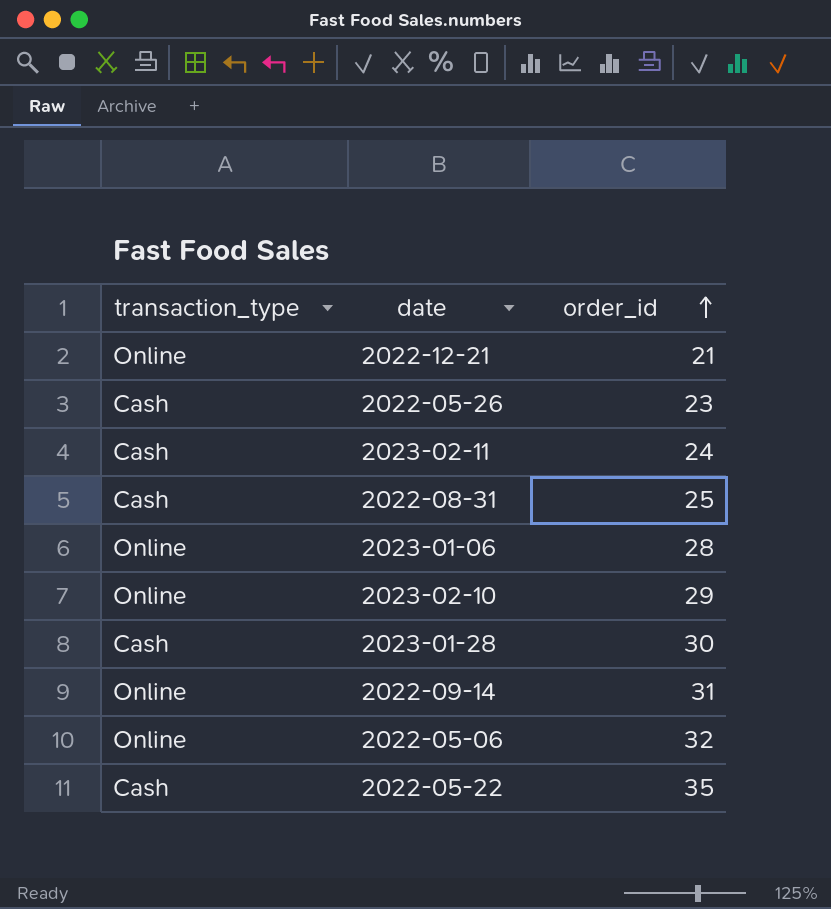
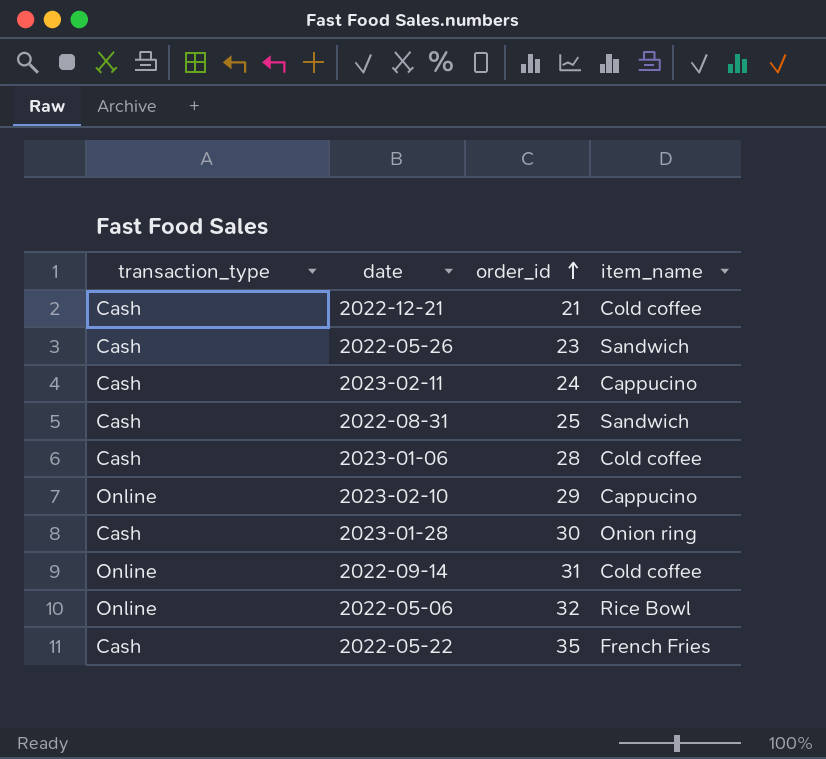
column item_name | position: none -> 4
2022-12-21 | transaction_type: Online -> Cash
2023-01-06 | transaction_type: Online -> Cash

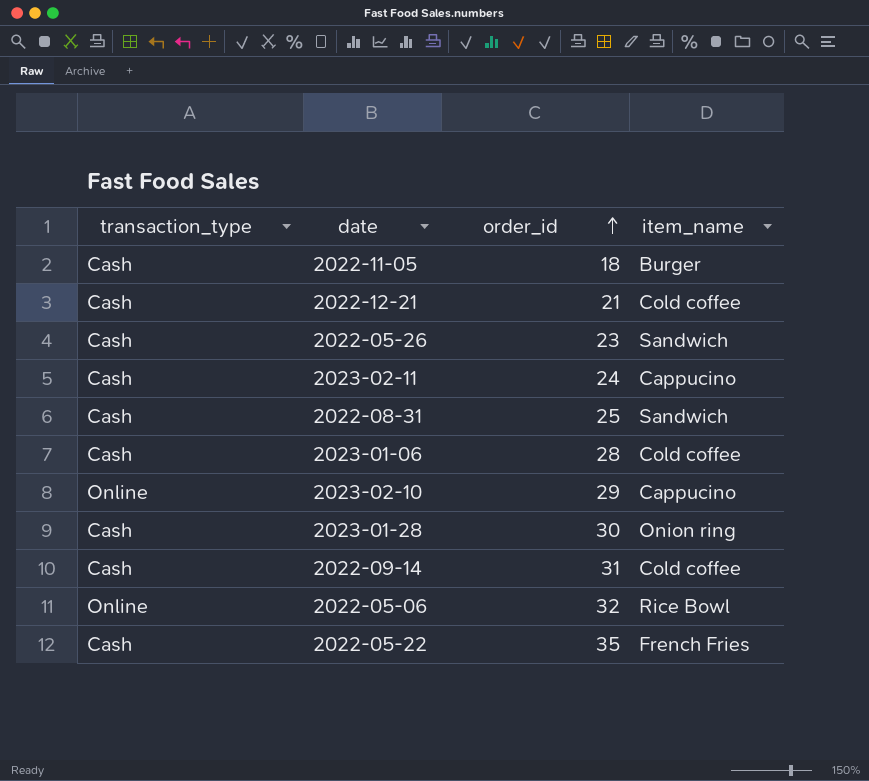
row 2022-11-05: none -> Cash | 18 | Burger
2022-09-14 | transaction_type: Online -> Cash

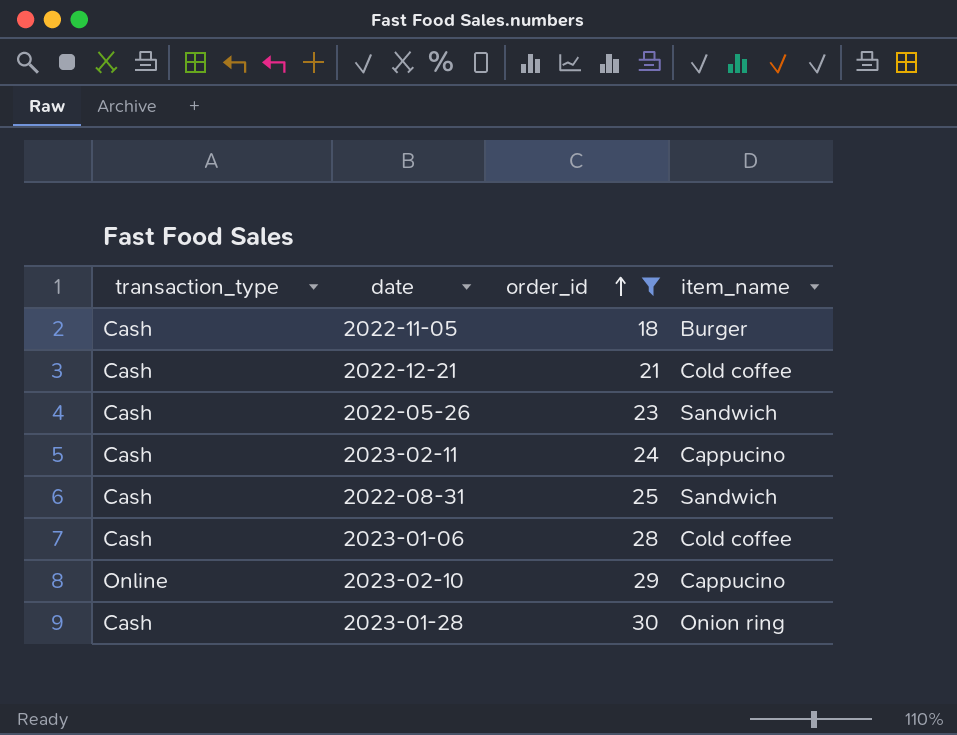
filter: none -> order_id <= 30

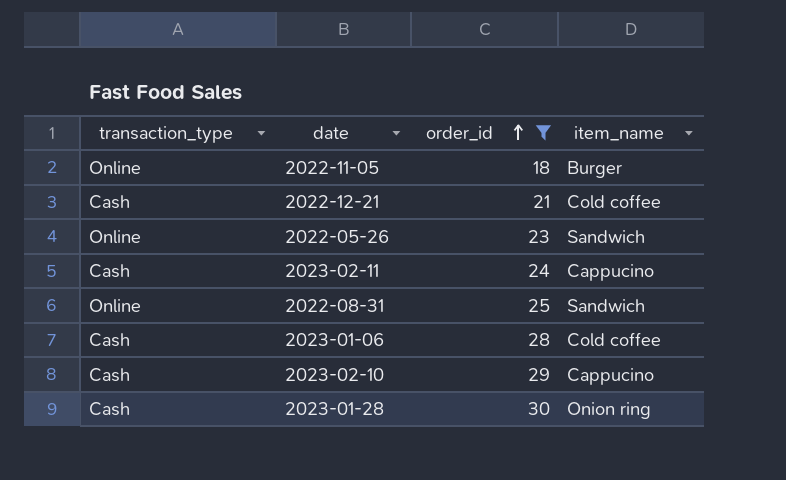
2022-11-05 | transaction_type: Cash -> Online
2022-05-26 | transaction_type: Cash -> Online
2022-08-31 | transaction_type: Cash -> Online
2023-02-10 | transaction_type: Online -> Cash

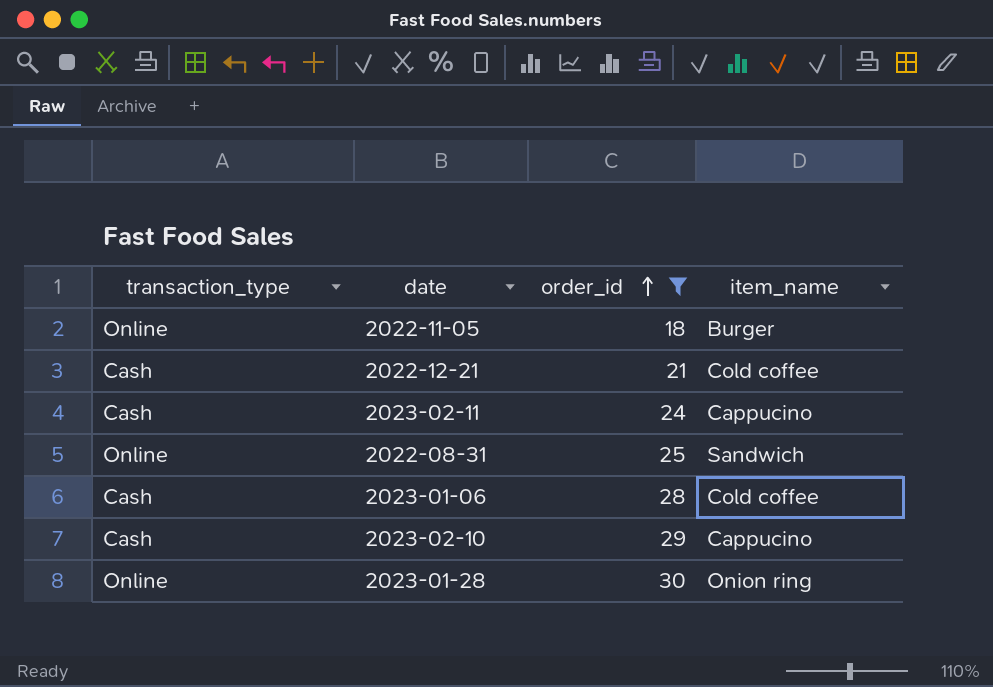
row 2022-05-26: Online | 23 | Sandwich -> none
2023-01-28 | transaction_type: Cash -> Online

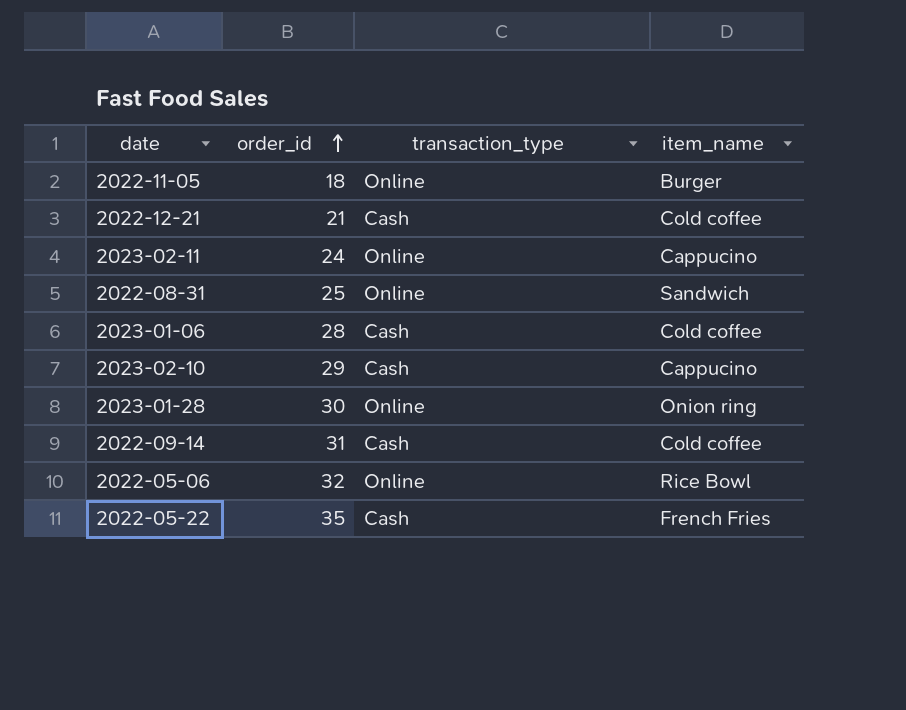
filter: order_id <= 30 -> none
column transaction_type | position: 1 -> 3
2023-02-11 | transaction_type: Cash -> Online

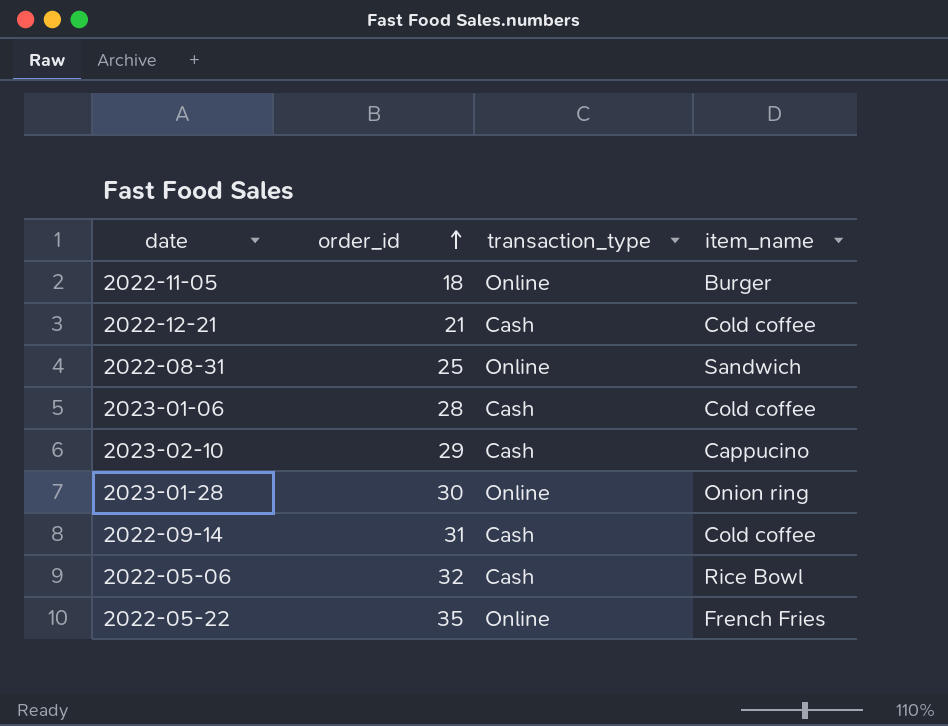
row 2023-02-11: 24 | Online | Cappucino -> none
2022-05-06 | transaction_type: Online -> Cash
2022-05-22 | transaction_type: Cash -> Online

